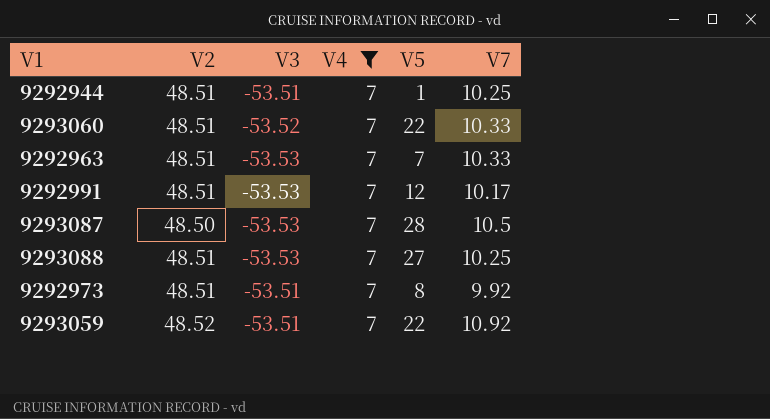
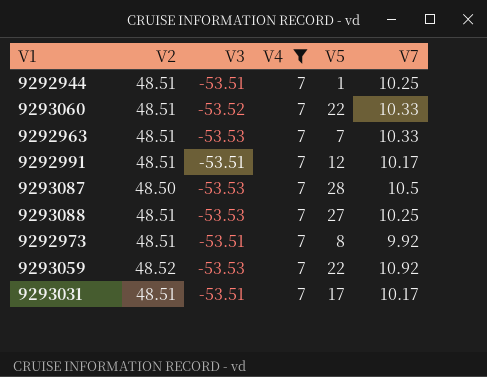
9292991 | V3: -53.53 -> -53.51
9293059 | V3: -53.51 -> -53.53
row 9293031: none -> 48.51 | -53.51 | 7 | 17 | 10.17

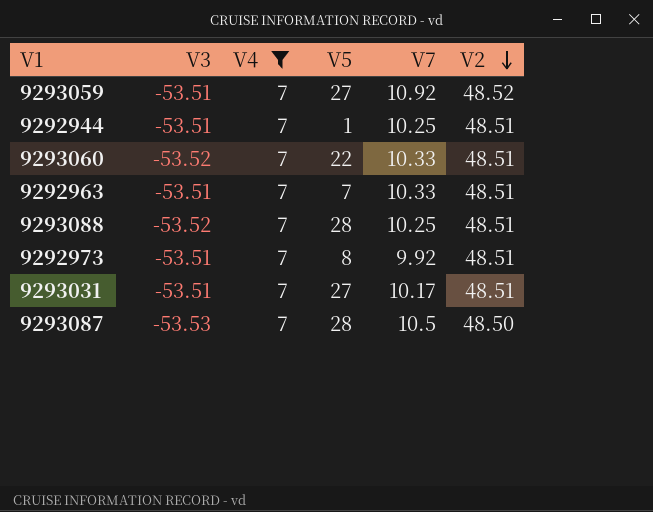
row order: none -> V2 descending
column V2 | position: 2 -> 6
row 9292991: 48.51 | -53.51 | 7 | 12 | 10.17 -> none
9293059 | V3: -53.53 -> -53.51
9293059 | V5: 22 -> 27
9292963 | V3: -53.53 -> -53.51
9293088 | V3: -53.53 -> -53.52
9293088 | V5: 27 -> 28
9293031 | V5: 17 -> 27

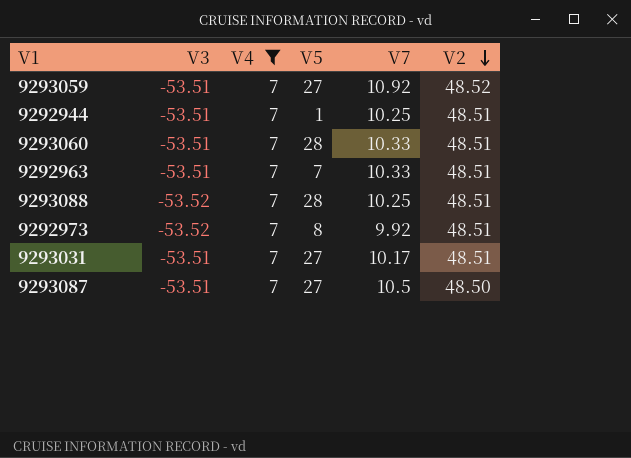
9293060 | V3: -53.52 -> -53.51
9293060 | V5: 22 -> 28
9292973 | V3: -53.51 -> -53.52
9293087 | V3: -53.53 -> -53.51
9293087 | V5: 28 -> 27

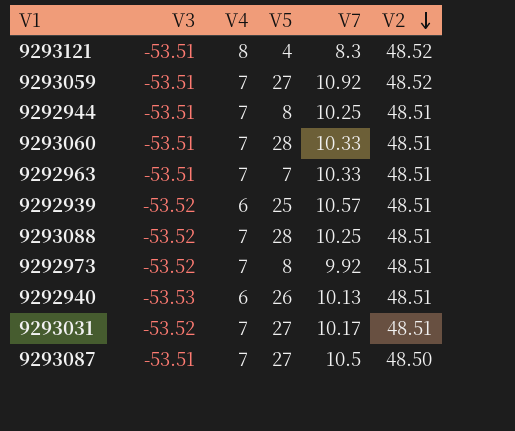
filter: V4 = 7 -> none
9292944 | V5: 1 -> 8
9293031 | V3: -53.51 -> -53.52

